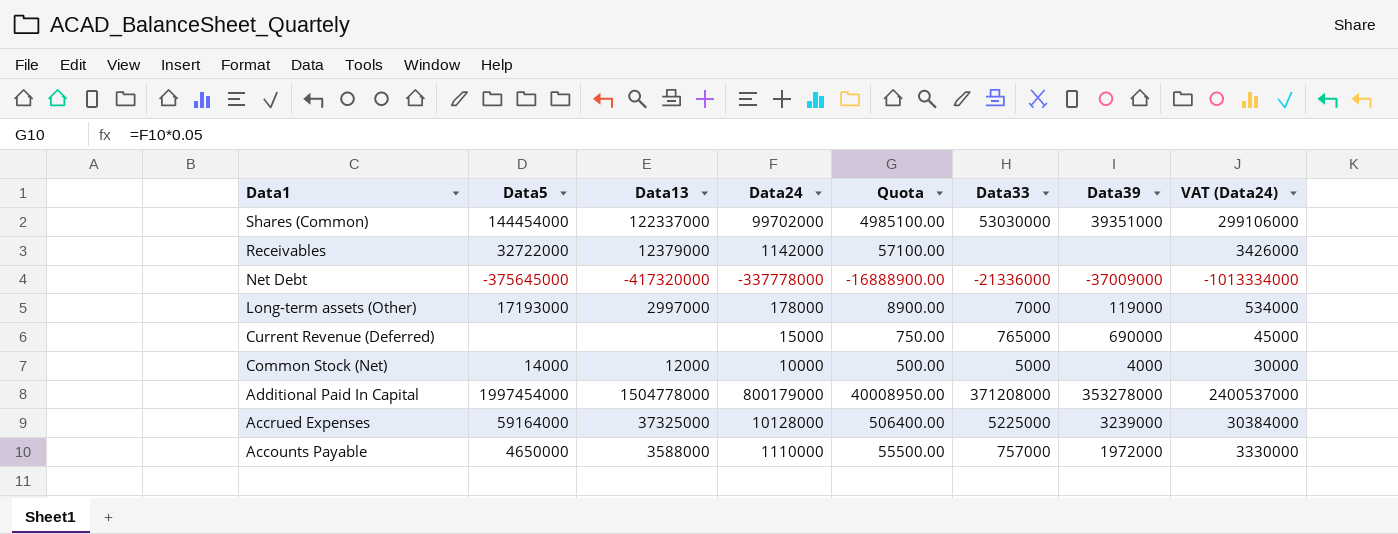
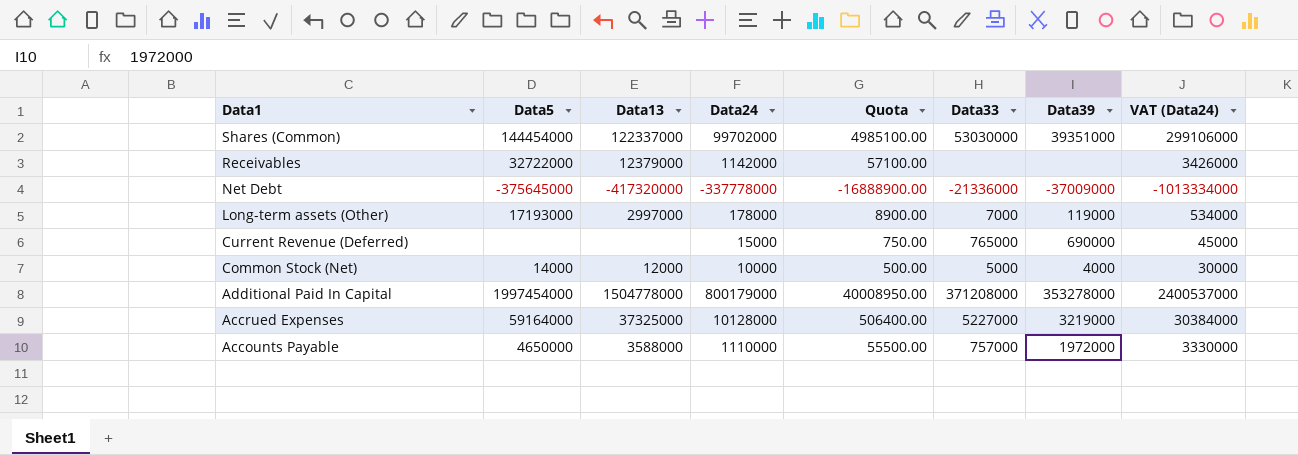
Accrued Expenses | Data33: 5225000 -> 5227000
Accrued Expenses | Data39: 3239000 -> 3219000

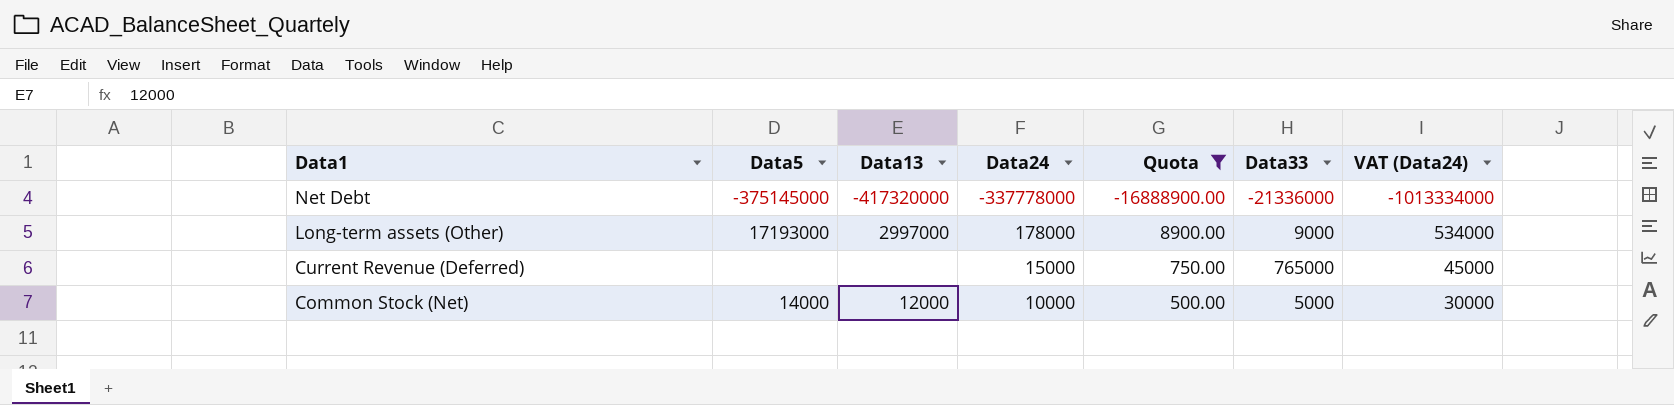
filter: none -> Quota <= 8900.00
column Data39 | position: 7 -> none
Net Debt | Data5: -375645000 -> -375145000
Long-term assets (Other) | Data33: 7000 -> 9000

